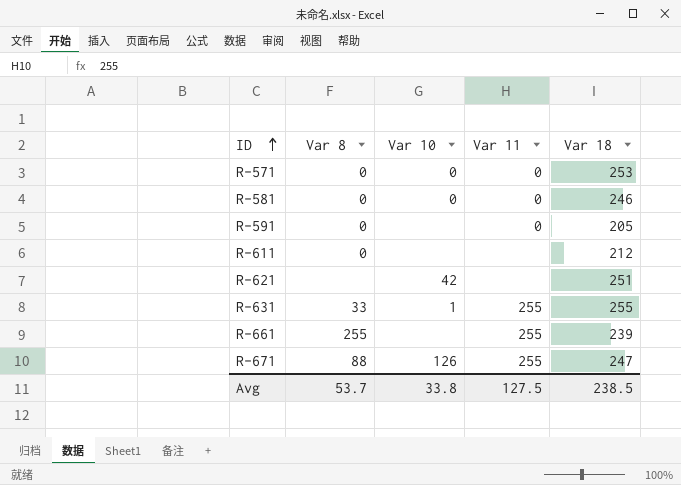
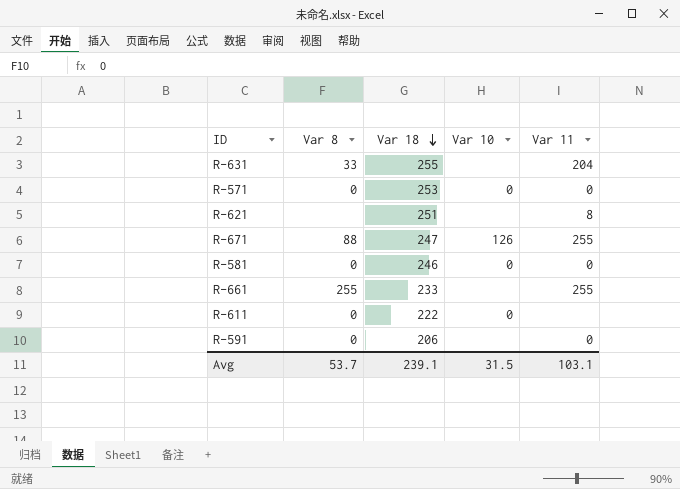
row order: ID ascending -> Var 18 descending
column Var 18 | position: 5 -> 3
R-631 | Var 10: 1 -> none
R-631 | Var 11: 255 -> 204
R-621 | Var 10: 42 -> none
R-621 | Var 11: none -> 8
R-661 | Var 18: 239 -> 233
R-611 | Var 18: 212 -> 222
R-611 | Var 10: none -> 0
R-591 | Var 18: 205 -> 206
Avg | Var 18: 238.5 -> 239.1
Avg | Var 10: 33.8 -> 31.5
Avg | Var 11: 127.5 -> 103.1

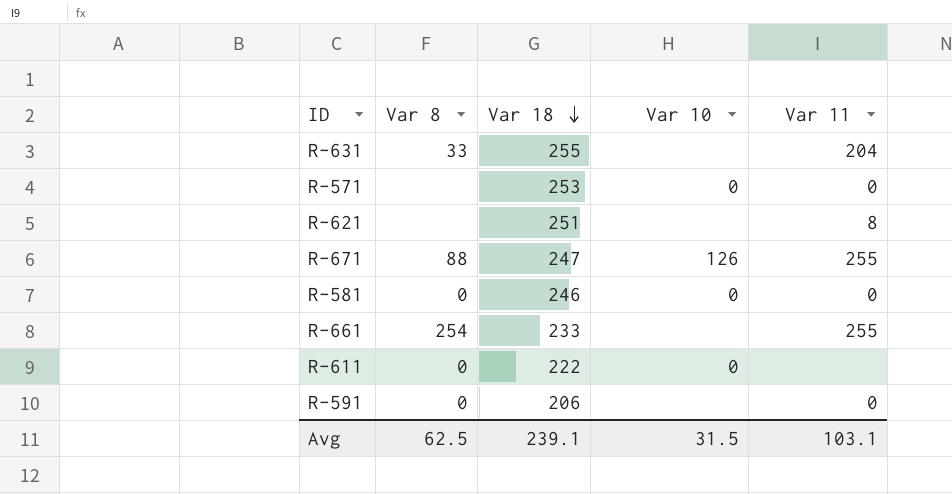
R-571 | Var 8: 0 -> none
R-661 | Var 8: 255 -> 254
Avg | Var 8: 53.7 -> 62.5

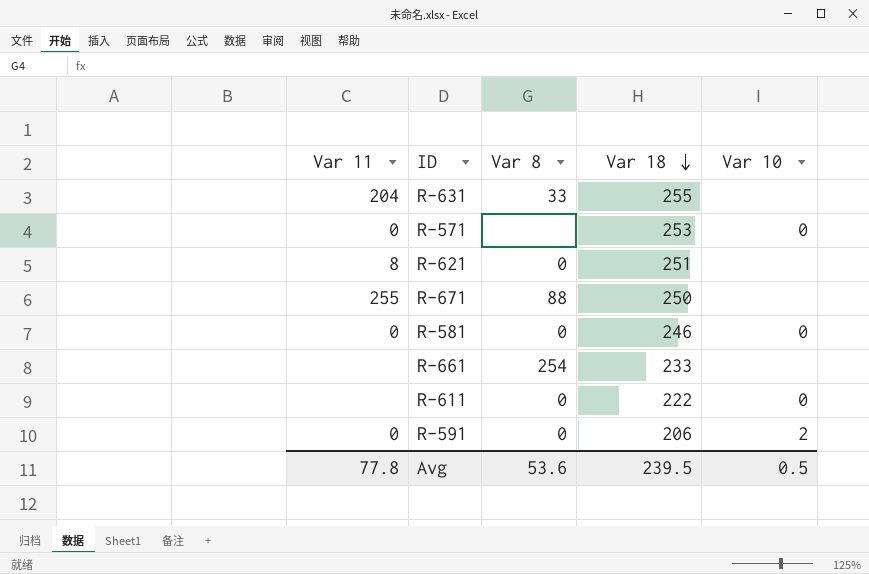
column Var 11 | position: 5 -> 1
R-621 | Var 8: none -> 0
R-671 | Var 18: 247 -> 250
R-671 | Var 10: 126 -> none
R-661 | Var 11: 255 -> none
R-591 | Var 10: none -> 2
Avg | Var 11: 103.1 -> 77.8
Avg | Var 8: 62.5 -> 53.6
Avg | Var 18: 239.1 -> 239.5
Avg | Var 10: 31.5 -> 0.5

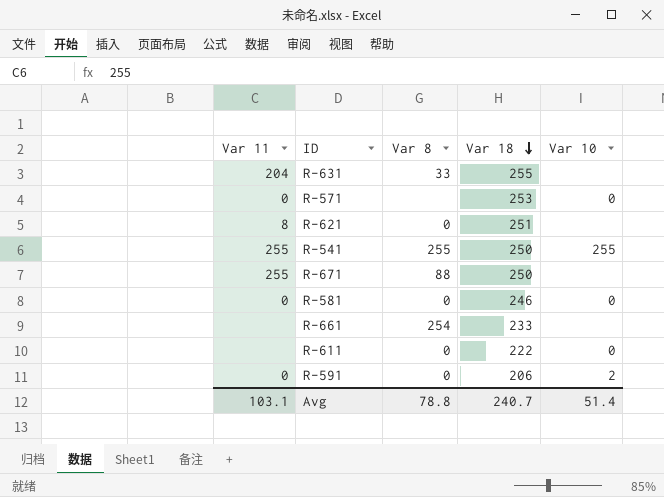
row R-541: none -> 255 | 255 | 250 | 255
Avg | Var 11: 77.8 -> 103.1
Avg | Var 8: 53.6 -> 78.8
Avg | Var 18: 239.5 -> 240.7
Avg | Var 10: 0.5 -> 51.4

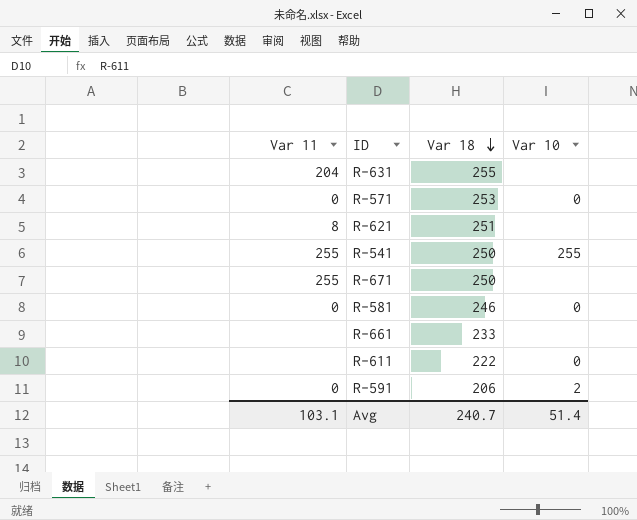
column Var 8 | position: 3 -> none

